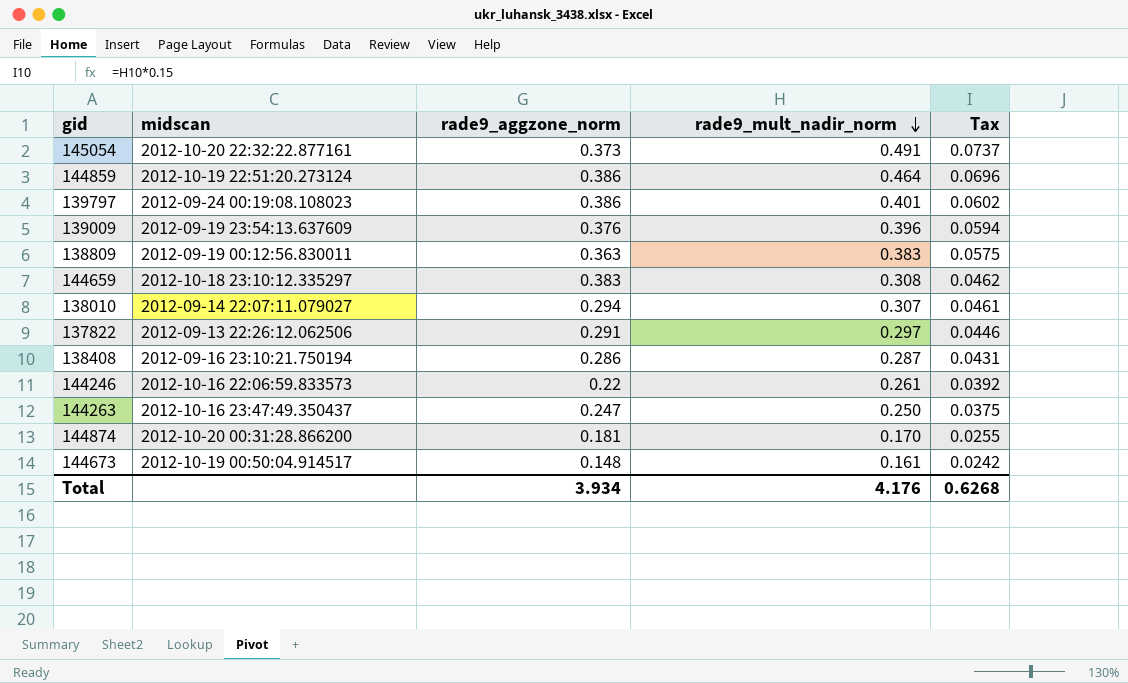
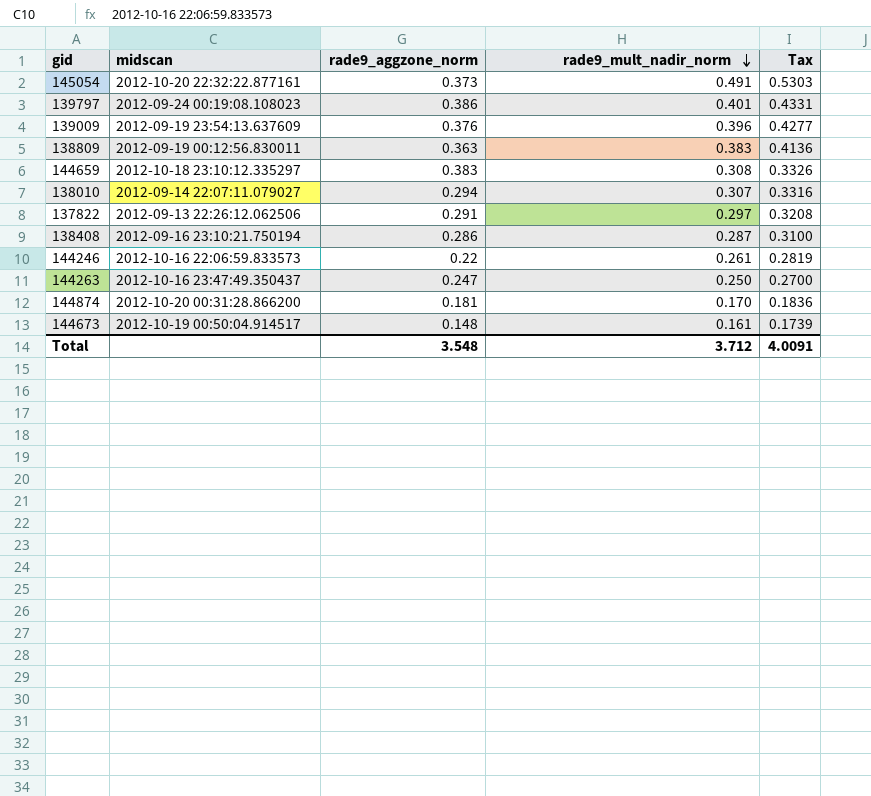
column Tax | formula: [rade9_mult_nadir_norm] * 0.15 -> [rade9_mult_nadir_norm] * 1.08
row 144859: 2012-10-19 22:51:20.273124 | 0.386 | 0.464 | 0.0696 -> none
Total | rade9_aggzone_norm: 3.934 -> 3.548
Total | rade9_mult_nadir_norm: 4.176 -> 3.712
Total | Tax: 0.6268 -> 4.0091

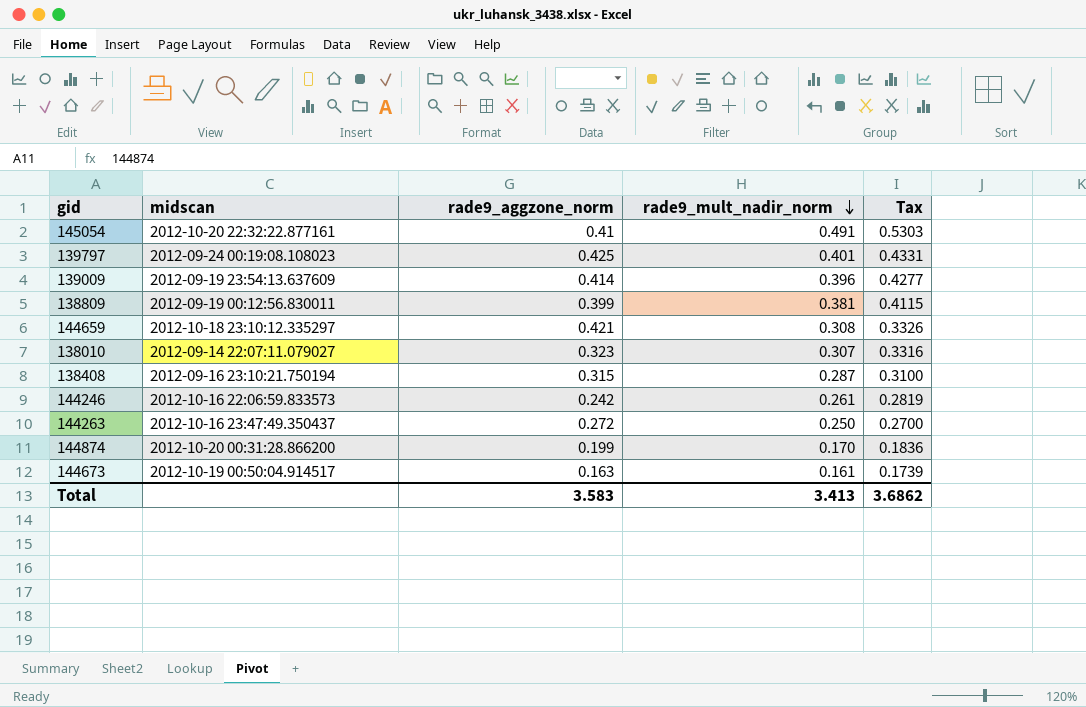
row 137822: 2012-09-13 22:26:12.062506 | 0.291 | 0.297 | 0.3208 -> none
145054 | rade9_aggzone_norm: 0.373 -> 0.41
139797 | rade9_aggzone_norm: 0.386 -> 0.425
139009 | rade9_aggzone_norm: 0.376 -> 0.414
138809 | rade9_aggzone_norm: 0.363 -> 0.399
138809 | rade9_mult_nadir_norm: 0.383 -> 0.381
138809 | Tax: 0.4136 -> 0.4115
144659 | rade9_aggzone_norm: 0.383 -> 0.421
138010 | rade9_aggzone_norm: 0.294 -> 0.323
138408 | rade9_aggzone_norm: 0.286 -> 0.315
144246 | rade9_aggzone_norm: 0.22 -> 0.242
144263 | rade9_aggzone_norm: 0.247 -> 0.272
144874 | rade9_aggzone_norm: 0.181 -> 0.199
144673 | rade9_aggzone_norm: 0.148 -> 0.163
Total | rade9_aggzone_norm: 3.548 -> 3.583
Total | rade9_mult_nadir_norm: 3.712 -> 3.413
Total | Tax: 4.0091 -> 3.6862

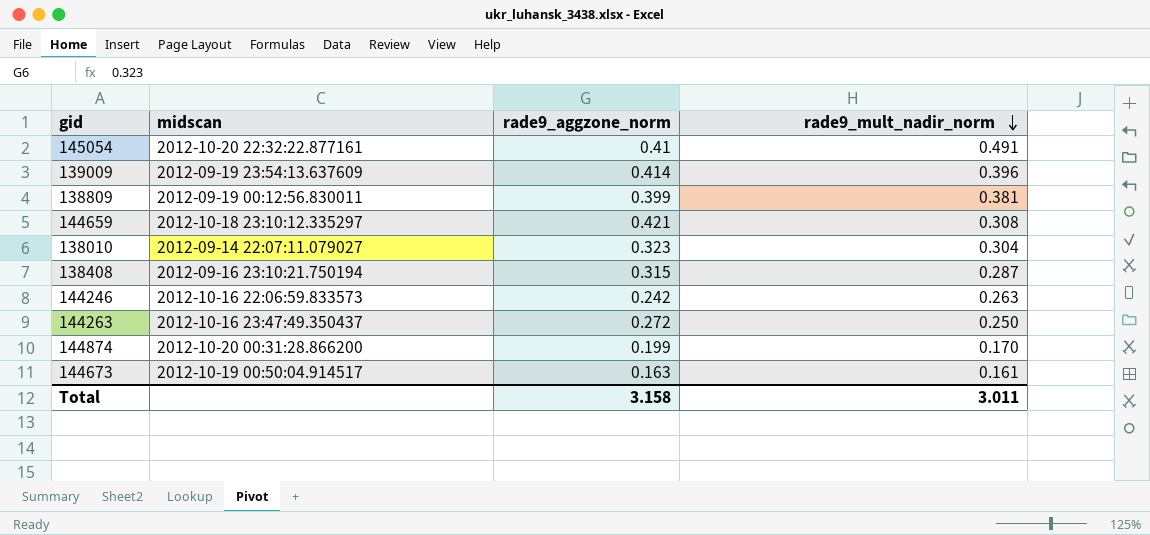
column Tax | formula: [rade9_mult_nadir_norm] * 1.08 -> none
row 139797: 2012-09-24 00:19:08.108023 | 0.425 | 0.401 | 0.4331 -> none
138010 | rade9_mult_nadir_norm: 0.307 -> 0.304
144246 | rade9_mult_nadir_norm: 0.261 -> 0.263
Total | rade9_aggzone_norm: 3.583 -> 3.158
Total | rade9_mult_nadir_norm: 3.413 -> 3.011

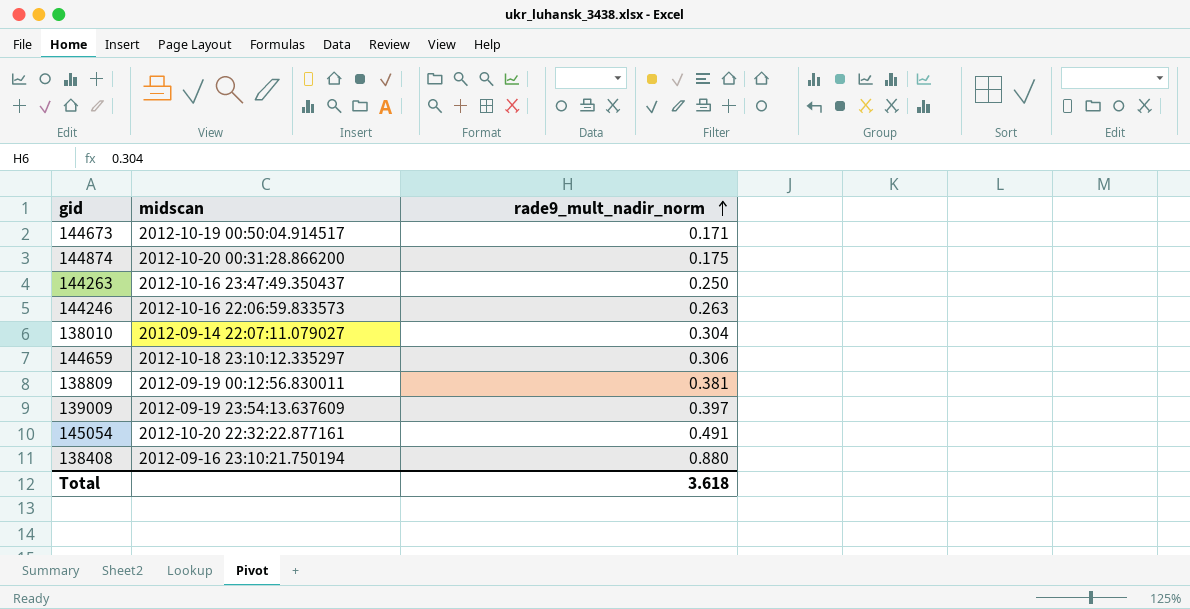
row order: rade9_mult_nadir_norm descending -> rade9_mult_nadir_norm ascending
column rade9_aggzone_norm | position: 3 -> none
144673 | rade9_mult_nadir_norm: 0.161 -> 0.171
144874 | rade9_mult_nadir_norm: 0.170 -> 0.175
144659 | rade9_mult_nadir_norm: 0.308 -> 0.306
139009 | rade9_mult_nadir_norm: 0.396 -> 0.397
138408 | rade9_mult_nadir_norm: 0.287 -> 0.880
Total | rade9_mult_nadir_norm: 3.011 -> 3.618

